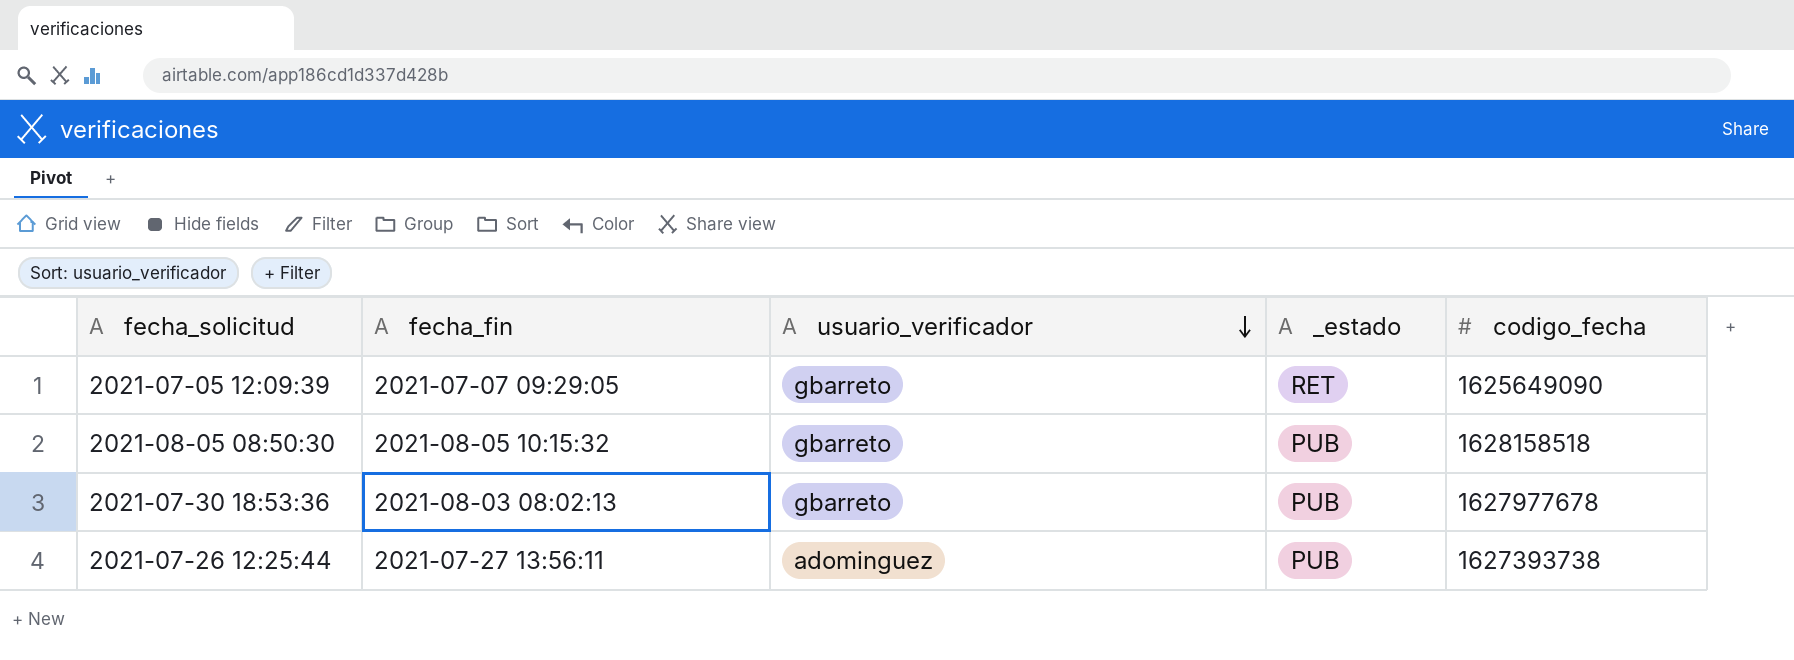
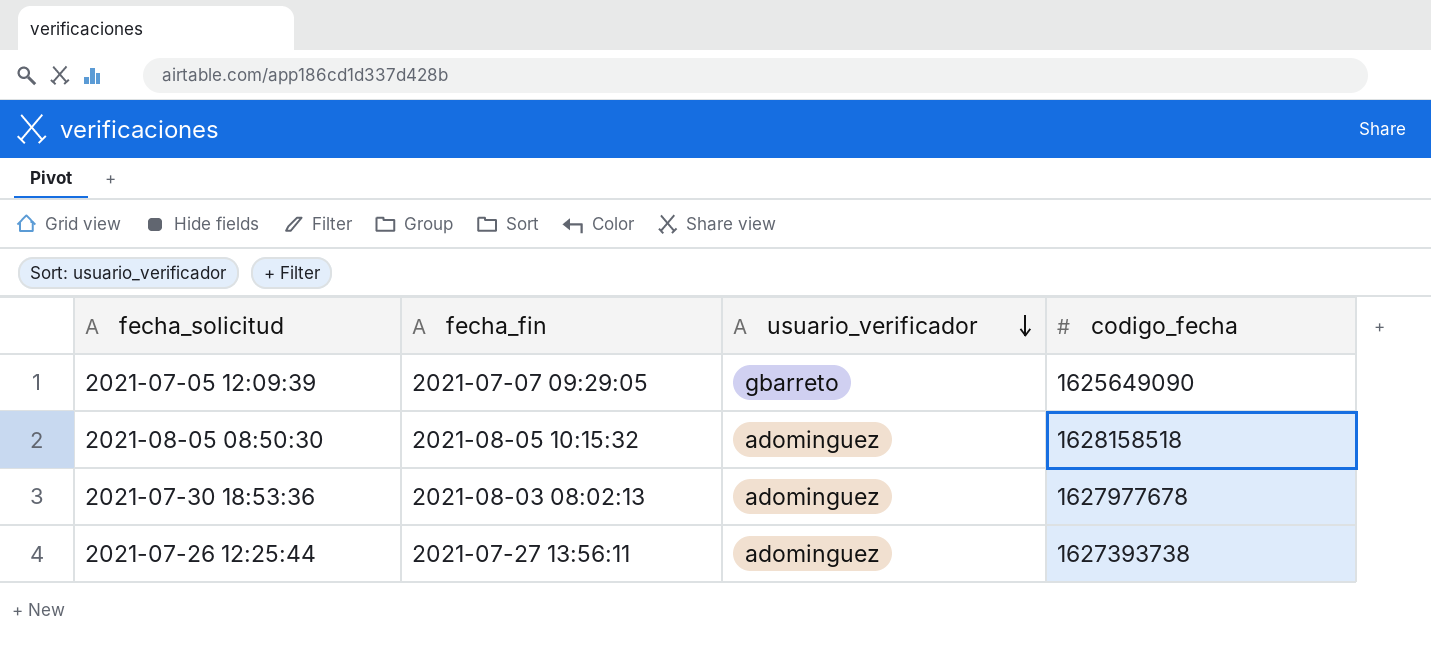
column _estado | position: 4 -> none
2021-08-05 08:50:30 | usuario_verificador: gbarreto -> adominguez
2021-07-30 18:53:36 | usuario_verificador: gbarreto -> adominguez

